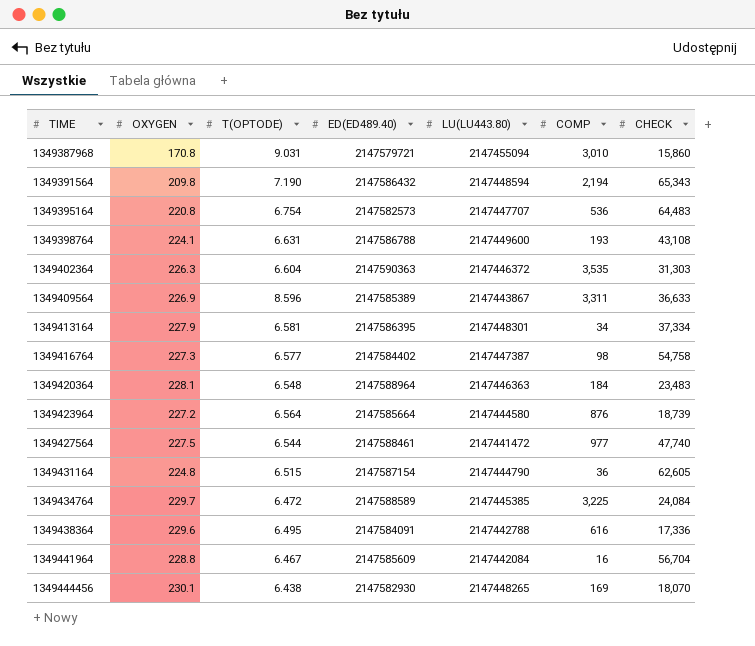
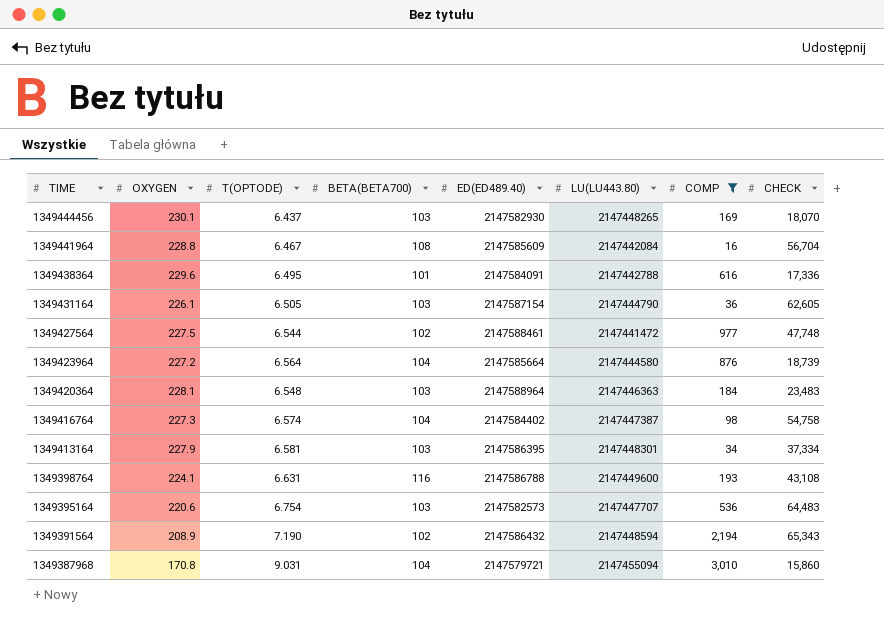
filter: none -> COMP <= 3,010
row order: TIME ascending -> TIME descending
column BETA(BETA700) | position: none -> 4
1349444456 | T(OPTODE): 6.438 -> 6.437
1349431164 | OXYGEN: 224.8 -> 226.1
1349431164 | T(OPTODE): 6.515 -> 6.505
1349427564 | CHECK: 47,740 -> 47,748
1349416764 | T(OPTODE): 6.577 -> 6.574
1349395164 | OXYGEN: 220.8 -> 220.6
1349391564 | OXYGEN: 209.8 -> 208.9

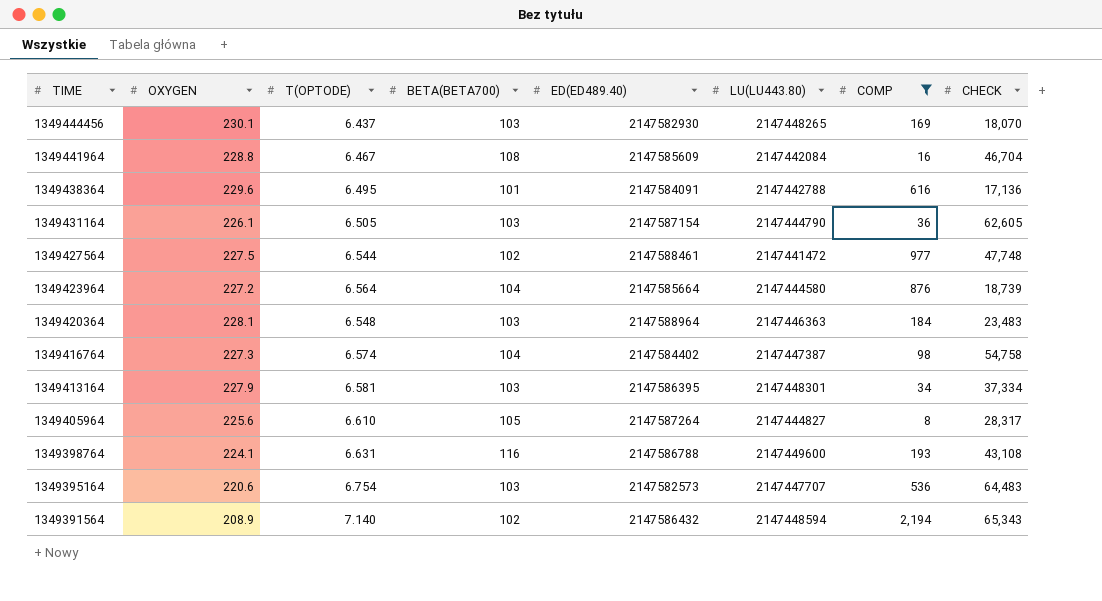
row 1349387968: 170.8 | 9.031 | 104 | 2147579721 | 2147455094 | 3,010 | 15,860 -> none
1349441964 | CHECK: 56,704 -> 46,704
1349438364 | CHECK: 17,336 -> 17,136
row 1349405964: none -> 225.6 | 6.610 | 105 | 2147587264 | 2147444827 | 8 | 28,317
1349391564 | T(OPTODE): 7.190 -> 7.140

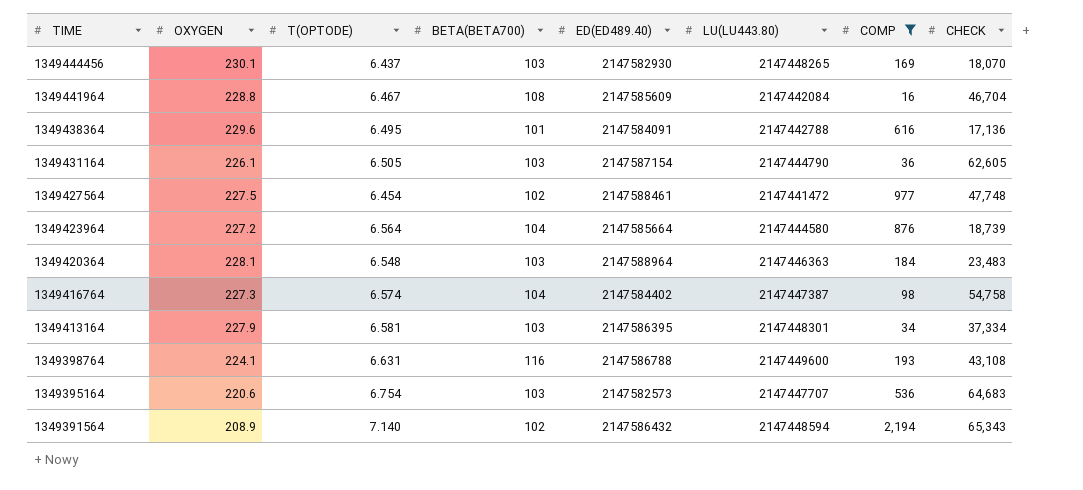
row 1349405964: 225.6 | 6.610 | 105 | 2147587264 | 2147444827 | 8 | 28,317 -> none
1349427564 | T(OPTODE): 6.544 -> 6.454
1349395164 | CHECK: 64,483 -> 64,683

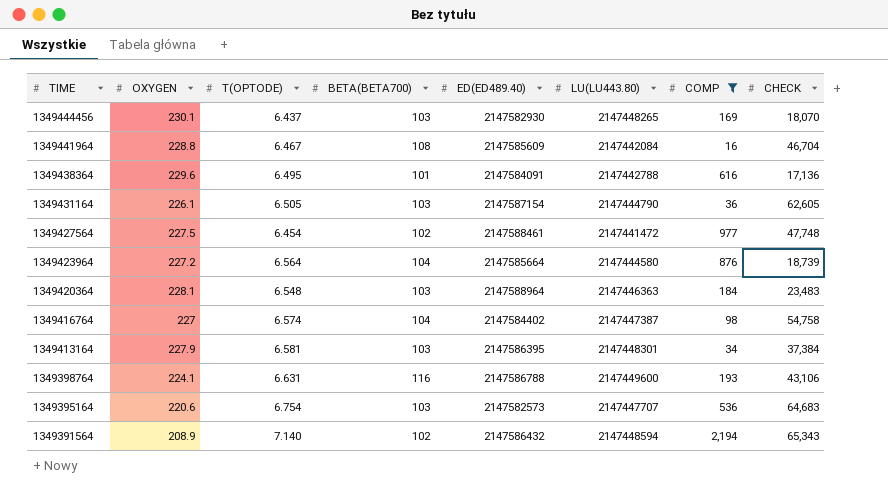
1349416764 | OXYGEN: 227.3 -> 227
1349413164 | CHECK: 37,334 -> 37,384
1349398764 | CHECK: 43,108 -> 43,106

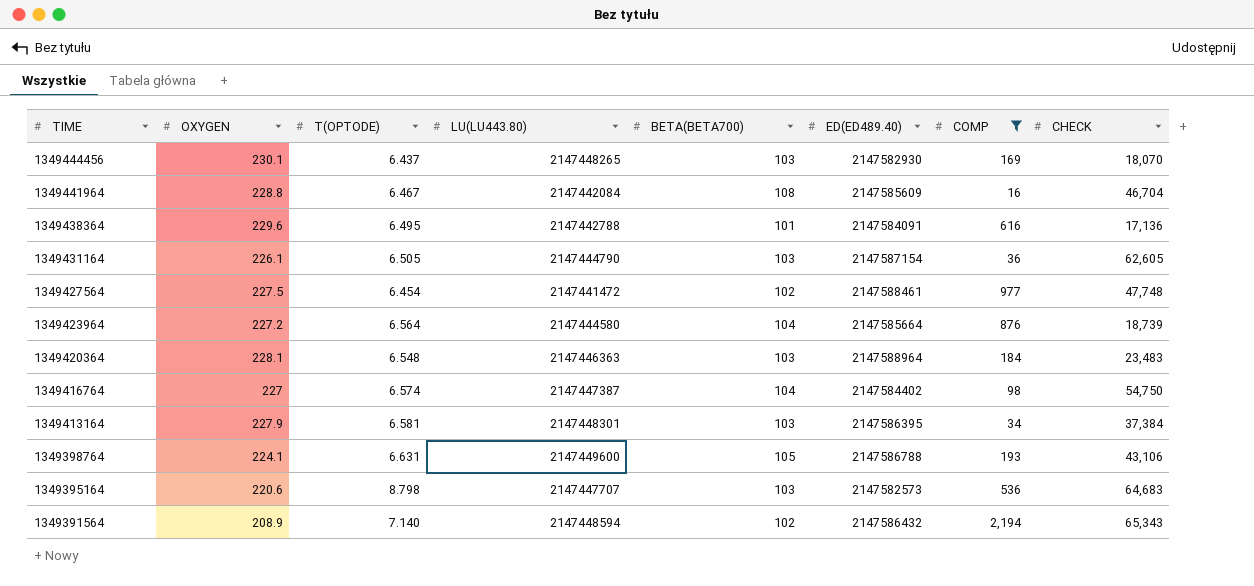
column LU(LU443.80) | position: 6 -> 4
1349416764 | CHECK: 54,758 -> 54,750
1349398764 | BETA(BETA700): 116 -> 105
1349395164 | T(OPTODE): 6.754 -> 8.798

